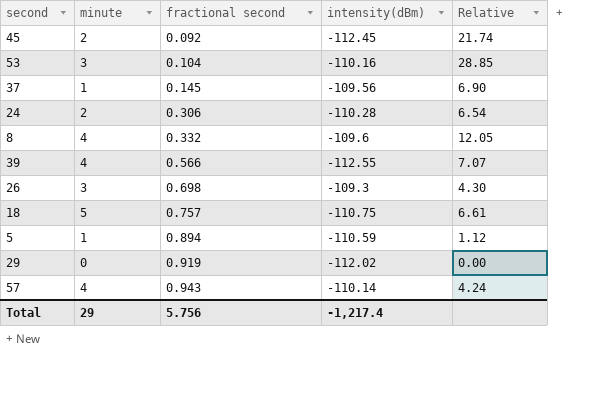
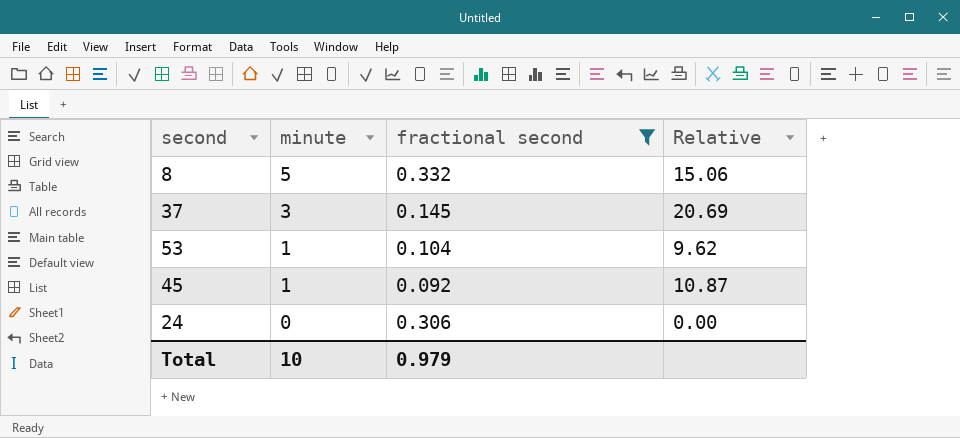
filter: none -> fractional second <= 0.332
row order: fractional second ascending -> minute descending
column intensity(dBm) | position: 4 -> none
8 | minute: 4 -> 5
8 | Relative: 12.05 -> 15.06
37 | minute: 1 -> 3
37 | Relative: 6.90 -> 20.69
53 | minute: 3 -> 1
53 | Relative: 28.85 -> 9.62
45 | minute: 2 -> 1
45 | Relative: 21.74 -> 10.87
24 | minute: 2 -> 0
24 | Relative: 6.54 -> 0.00
Total | minute: 29 -> 10
Total | fractional second: 5.756 -> 0.979

